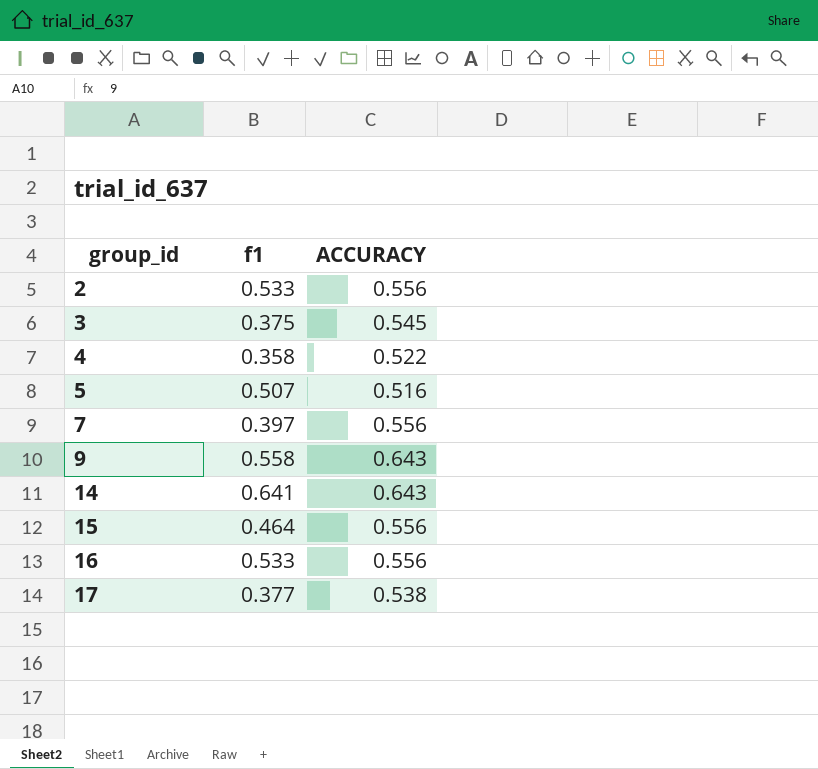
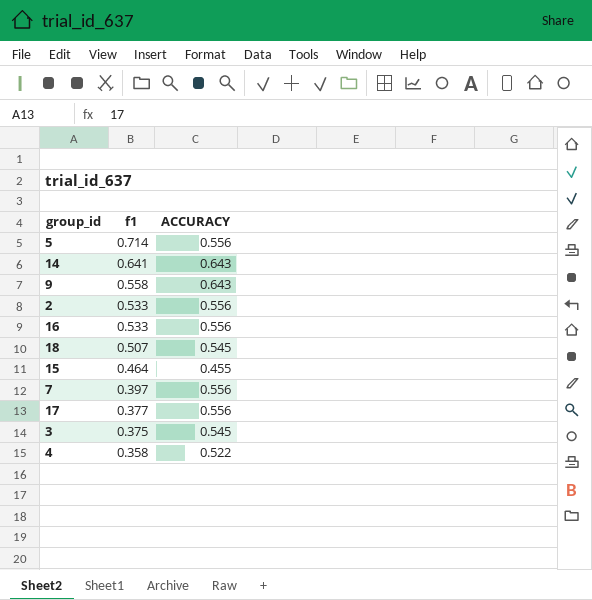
row order: group_id ascending -> f1 descending
5 | f1: 0.507 -> 0.714
5 | ACCURACY: 0.516 -> 0.556
row 18: none -> 0.507 | 0.545
15 | ACCURACY: 0.556 -> 0.455
17 | ACCURACY: 0.538 -> 0.556

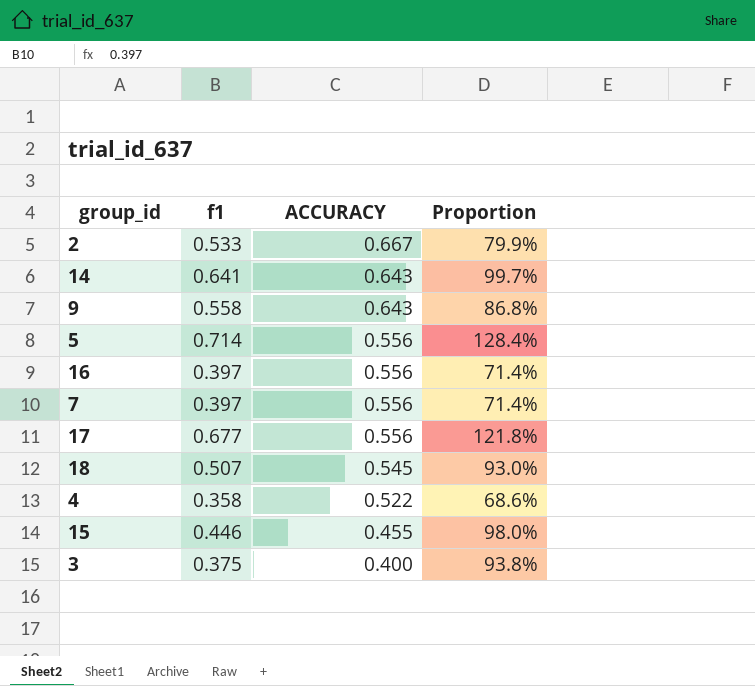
row order: f1 descending -> ACCURACY descending
column Proportion | formula: none -> [f1] / [ACCURACY]
2 | ACCURACY: 0.556 -> 0.667
16 | f1: 0.533 -> 0.397
17 | f1: 0.377 -> 0.677
15 | f1: 0.464 -> 0.446
3 | ACCURACY: 0.545 -> 0.400

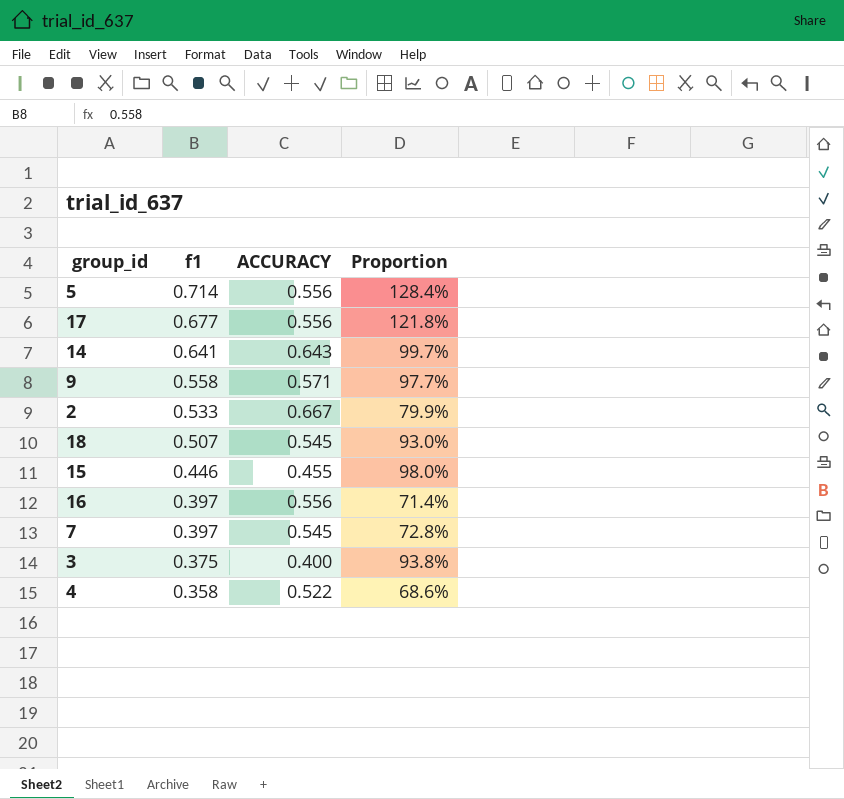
row order: ACCURACY descending -> f1 descending
9 | ACCURACY: 0.643 -> 0.571
9 | Proportion: 86.8% -> 97.7%
7 | ACCURACY: 0.556 -> 0.545
7 | Proportion: 71.4% -> 72.8%

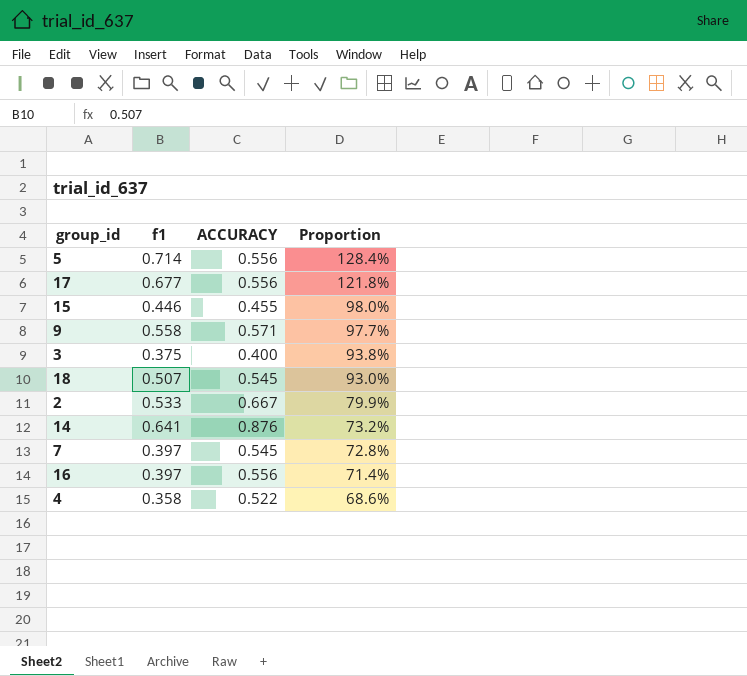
row order: f1 descending -> Proportion descending
14 | ACCURACY: 0.643 -> 0.876
14 | Proportion: 99.7% -> 73.2%

